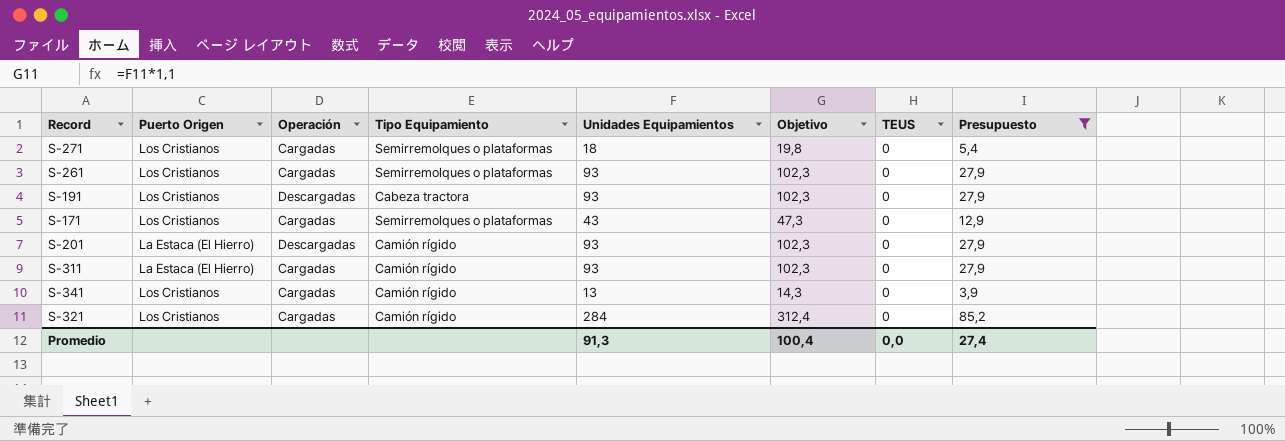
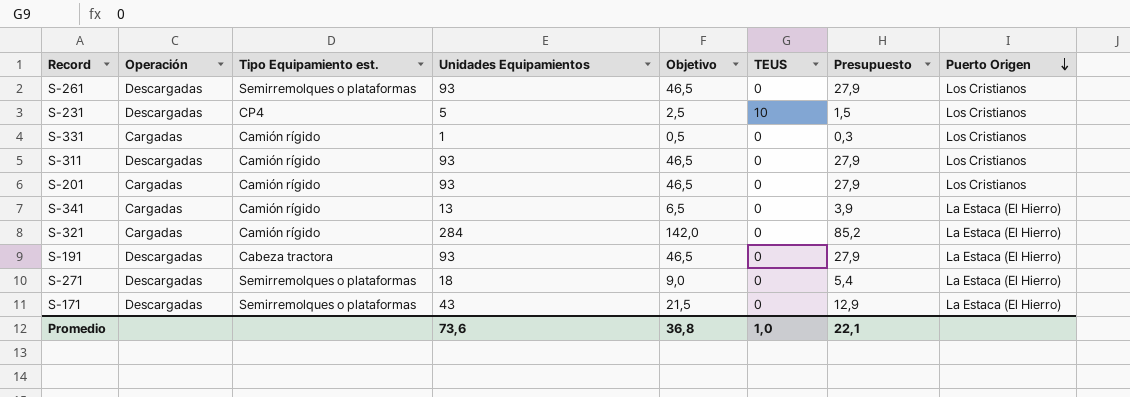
filter: Presupuesto >= 3,9 -> none
row order: none -> Puerto Origen descending
column name: Tipo Equipamiento -> Tipo Equipamiento est.
column Objetivo | formula: [Unidades Equipamientos] * 1,1 -> [Unidades Equipamientos] * 0,5
column Puerto Origen | position: 2 -> 8
S-261 | Operación: Cargadas -> Descargadas
S-311 | Operación: Cargadas -> Descargadas
S-311 | Puerto Origen: La Estaca (El Hierro) -> Los Cristianos
S-201 | Operación: Descargadas -> Cargadas
S-201 | Puerto Origen: La Estaca (El Hierro) -> Los Cristianos
S-341 | Puerto Origen: Los Cristianos -> La Estaca (El Hierro)
S-321 | Puerto Origen: Los Cristianos -> La Estaca (El Hierro)
S-191 | Puerto Origen: Los Cristianos -> La Estaca (El Hierro)
S-271 | Operación: Cargadas -> Descargadas
S-271 | Puerto Origen: Los Cristianos -> La Estaca (El Hierro)
S-171 | Operación: Cargadas -> Descargadas
S-171 | Puerto Origen: Los Cristianos -> La Estaca (El Hierro)
Promedio | Unidades Equipamientos: 91,3 -> 73,6
Promedio | Objetivo: 100,4 -> 36,8
Promedio | TEUS: 0,0 -> 1,0
Promedio | Presupuesto: 27,4 -> 22,1

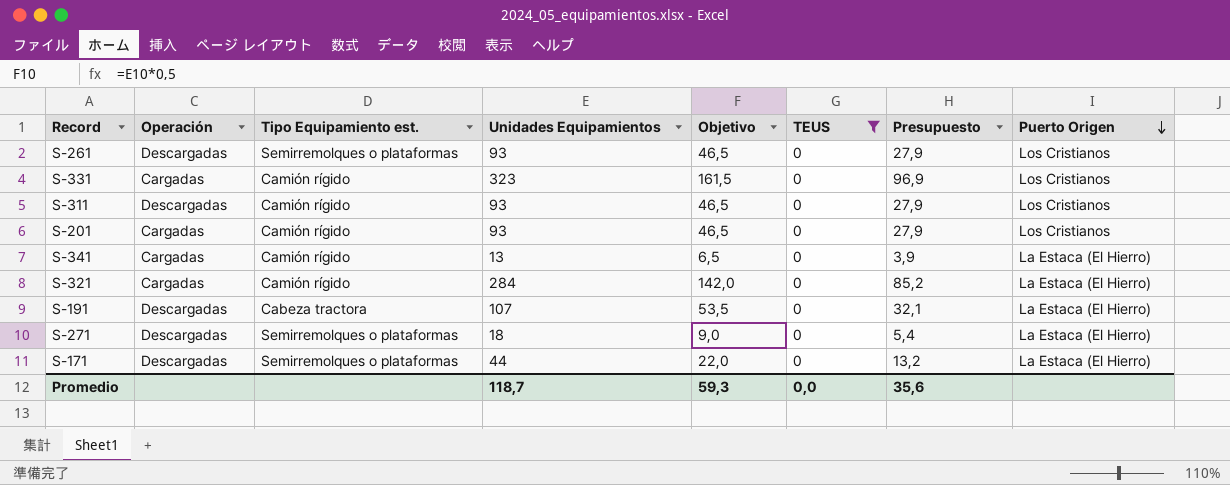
filter: none -> TEUS = 0
S-331 | Unidades Equipamientos: 1 -> 323
S-331 | Objetivo: 0,5 -> 161,5
S-331 | Presupuesto: 0,3 -> 96,9
S-191 | Unidades Equipamientos: 93 -> 107
S-191 | Objetivo: 46,5 -> 53,5
S-191 | Presupuesto: 27,9 -> 32,1
S-171 | Unidades Equipamientos: 43 -> 44
S-171 | Objetivo: 21,5 -> 22,0
S-171 | Presupuesto: 12,9 -> 13,2
Promedio | Unidades Equipamientos: 73,6 -> 118,7
Promedio | Objetivo: 36,8 -> 59,3
Promedio | TEUS: 1,0 -> 0,0
Promedio | Presupuesto: 22,1 -> 35,6

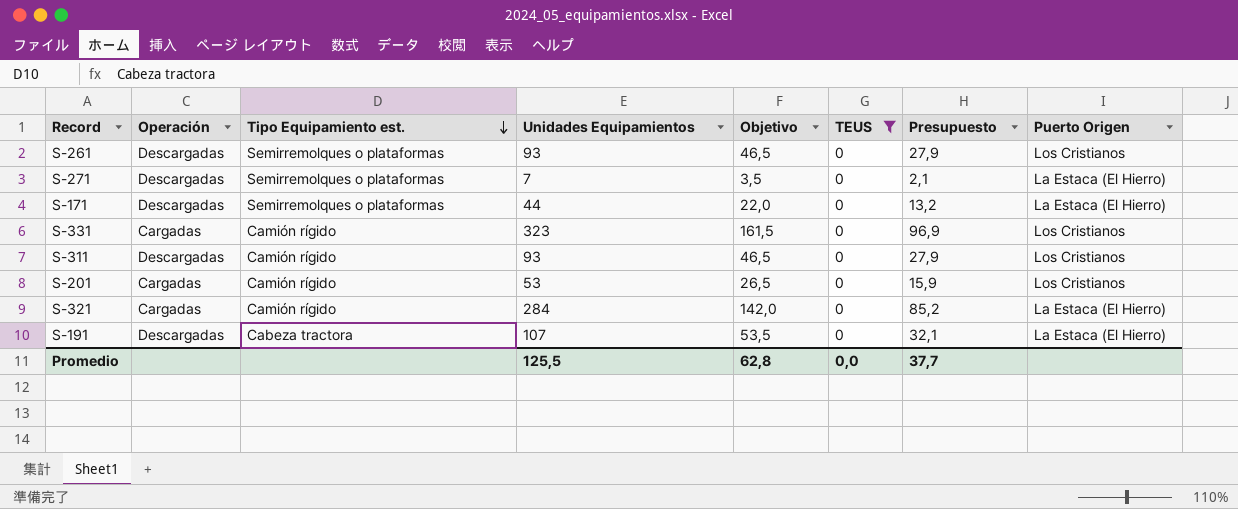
row order: Puerto Origen descending -> Tipo Equipamiento est. descending
row S-341: Cargadas | Camión rígido | 13 | 6,5 | 0 | 3,9 | La Estaca (El Hierro) -> none
S-271 | Unidades Equipamientos: 18 -> 7
S-271 | Objetivo: 9,0 -> 3,5
S-271 | Presupuesto: 5,4 -> 2,1
S-201 | Unidades Equipamientos: 93 -> 53
S-201 | Objetivo: 46,5 -> 26,5
S-201 | Presupuesto: 27,9 -> 15,9
Promedio | Unidades Equipamientos: 118,7 -> 125,5
Promedio | Objetivo: 59,3 -> 62,8
Promedio | Presupuesto: 35,6 -> 37,7

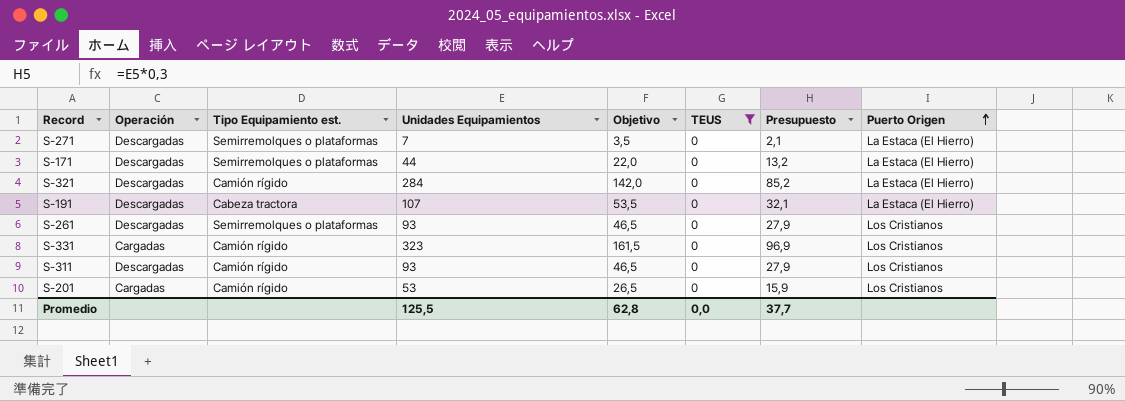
row order: Tipo Equipamiento est. descending -> Puerto Origen ascending
S-321 | Operación: Cargadas -> Descargadas

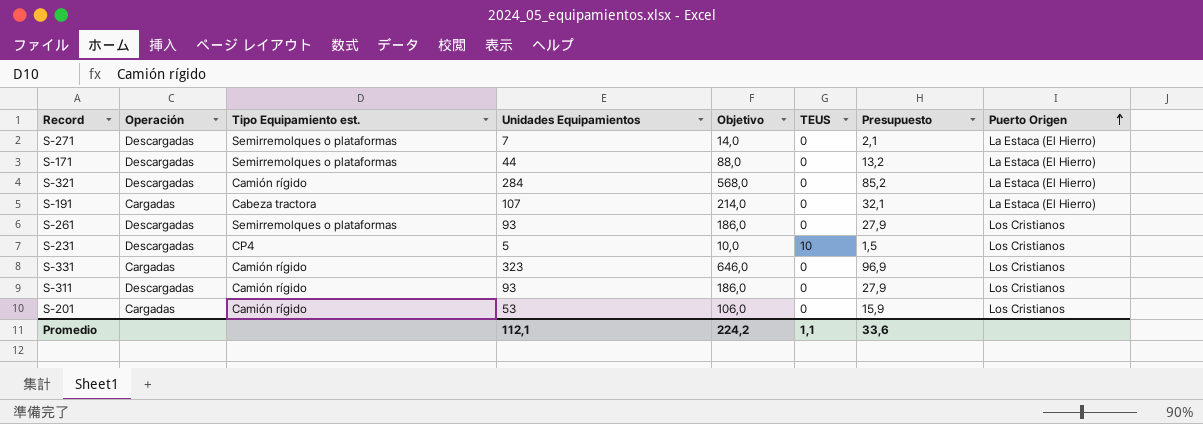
filter: TEUS = 0 -> none
column Objetivo | formula: [Unidades Equipamientos] * 0,5 -> [Unidades Equipamientos] * 2
S-191 | Operación: Descargadas -> Cargadas
Promedio | Unidades Equipamientos: 125,5 -> 112,1
Promedio | Objetivo: 62,8 -> 224,2
Promedio | TEUS: 0,0 -> 1,1
Promedio | Presupuesto: 37,7 -> 33,6

